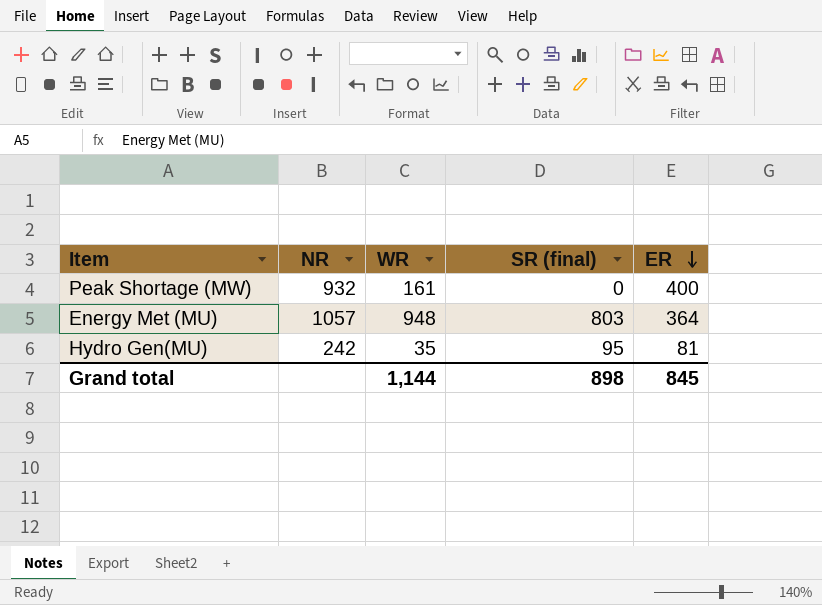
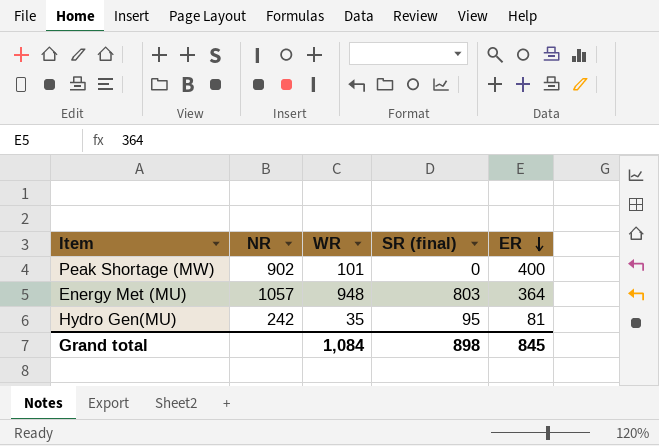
Peak Shortage (MW) | NR: 932 -> 902
Peak Shortage (MW) | WR: 161 -> 101
Grand total | WR: 1,144 -> 1,084

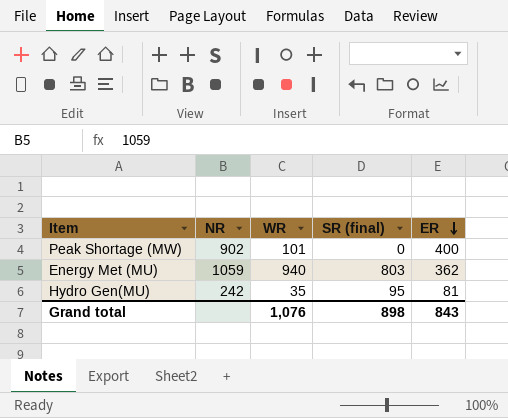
Energy Met (MU) | NR: 1057 -> 1059
Energy Met (MU) | WR: 948 -> 940
Energy Met (MU) | ER: 364 -> 362
Grand total | WR: 1,084 -> 1,076
Grand total | ER: 845 -> 843

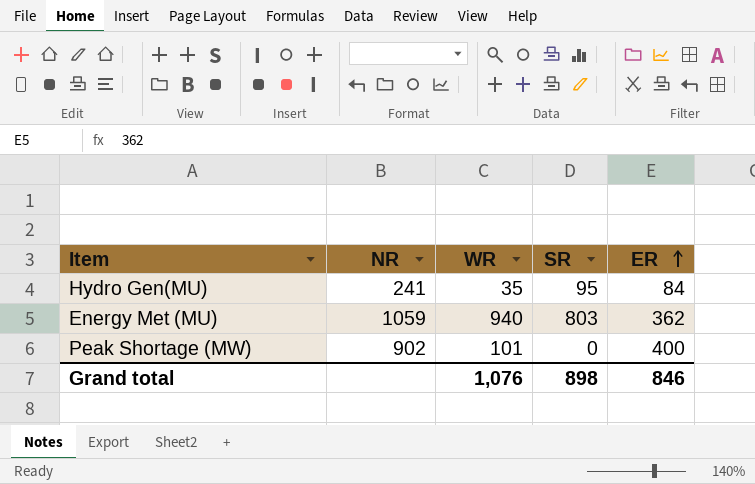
row order: ER descending -> ER ascending
column name: SR (final) -> SR
Hydro Gen(MU) | NR: 242 -> 241
Hydro Gen(MU) | ER: 81 -> 84
Grand total | ER: 843 -> 846

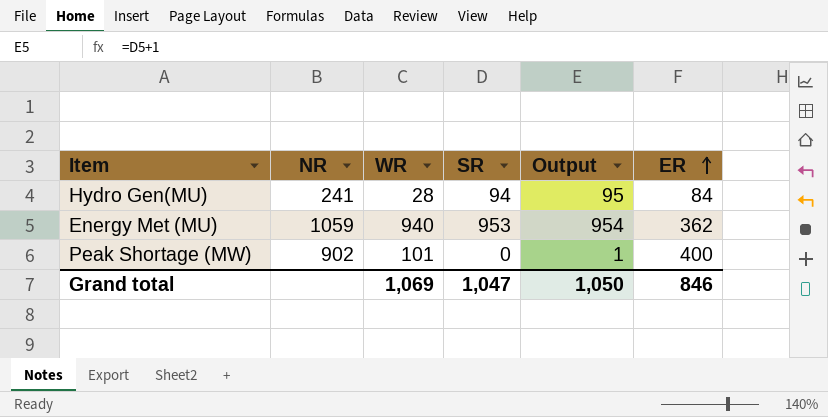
column Output | formula: none -> [SR] + 1
Hydro Gen(MU) | WR: 35 -> 28
Hydro Gen(MU) | SR: 95 -> 94
Energy Met (MU) | SR: 803 -> 953
Grand total | WR: 1,076 -> 1,069
Grand total | SR: 898 -> 1,047

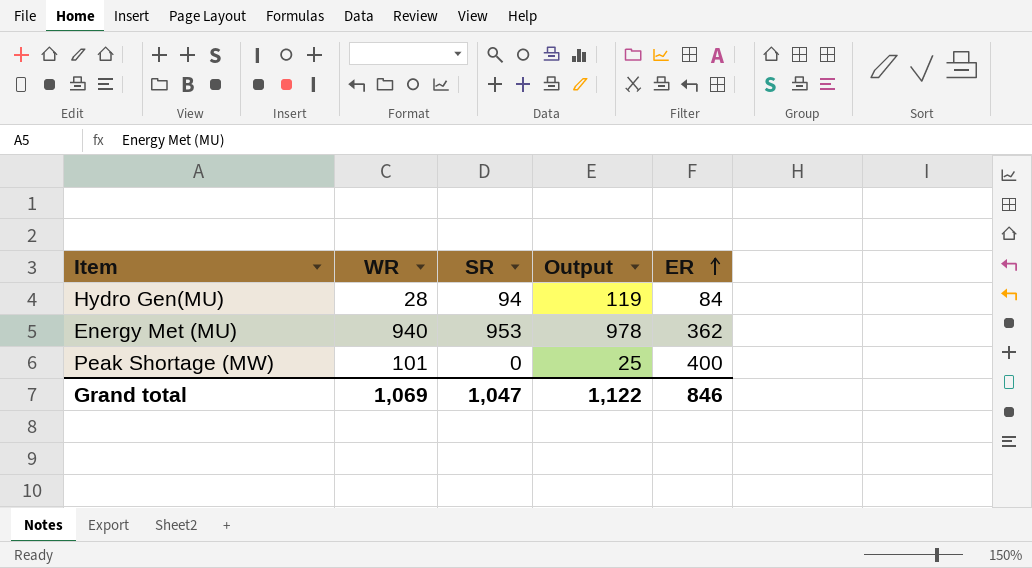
column NR | position: 2 -> none
column Output | formula: [SR] + 1 -> [SR] + 25
Grand total | Output: 1,050 -> 1,122

